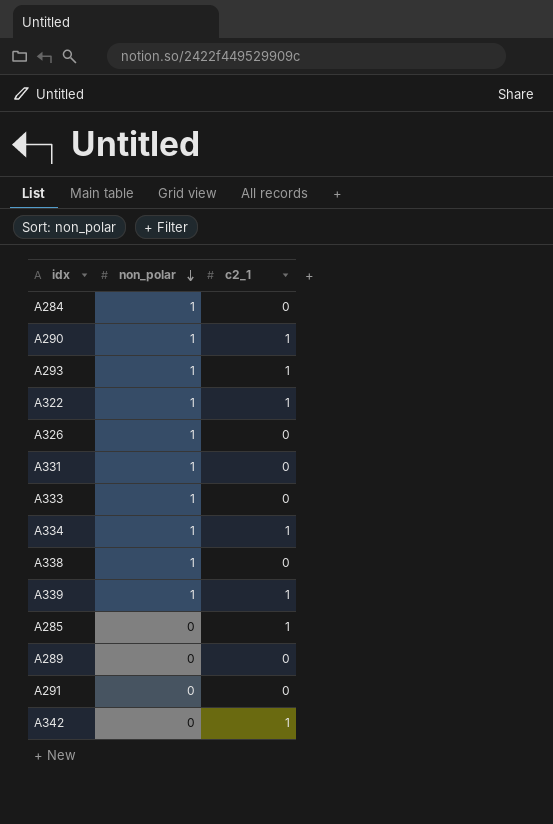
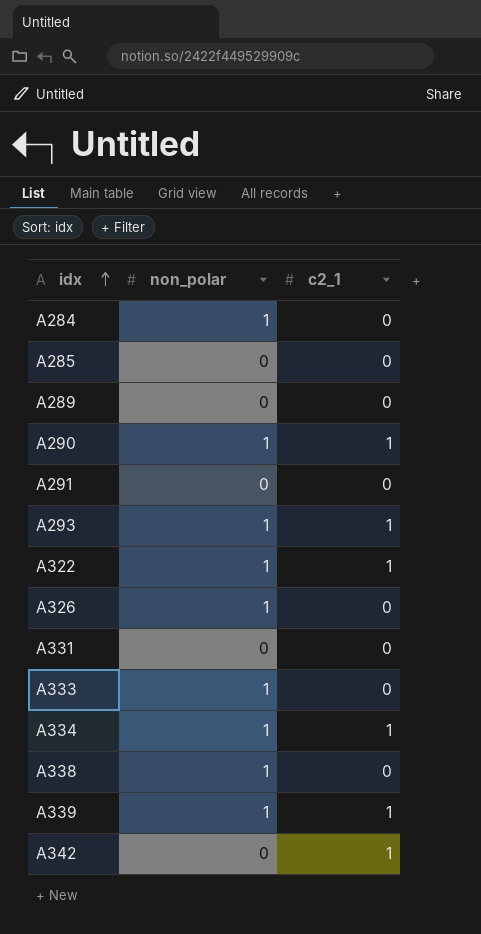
row order: non_polar descending -> idx ascending
A285 | c2_1: 1 -> 0
A331 | non_polar: 1 -> 0

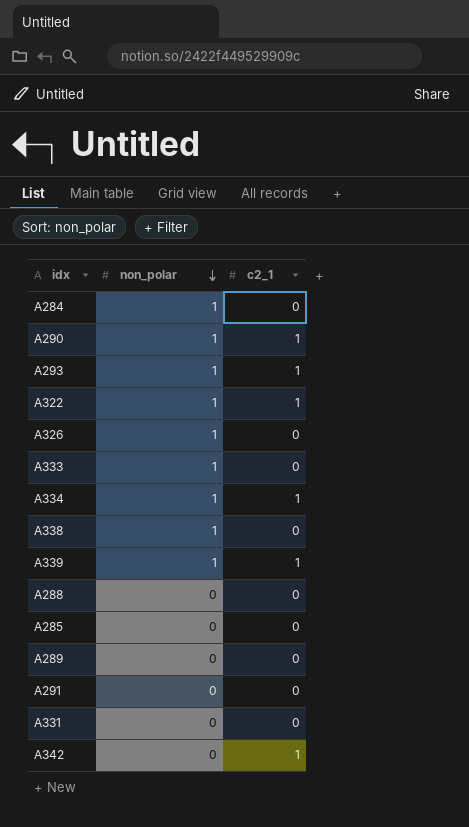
row order: idx ascending -> non_polar descending
row A288: none -> 0 | 0

